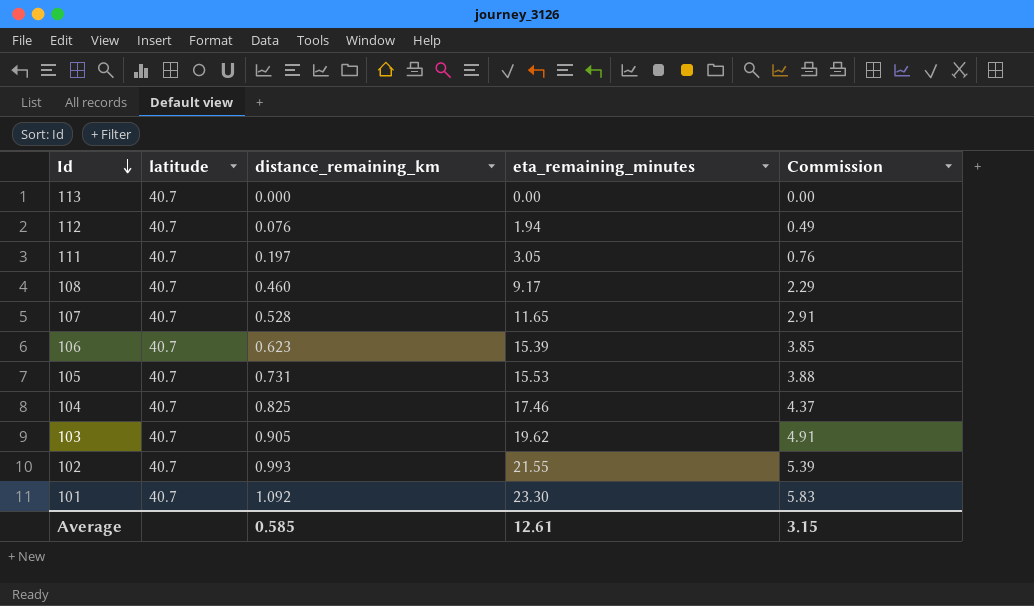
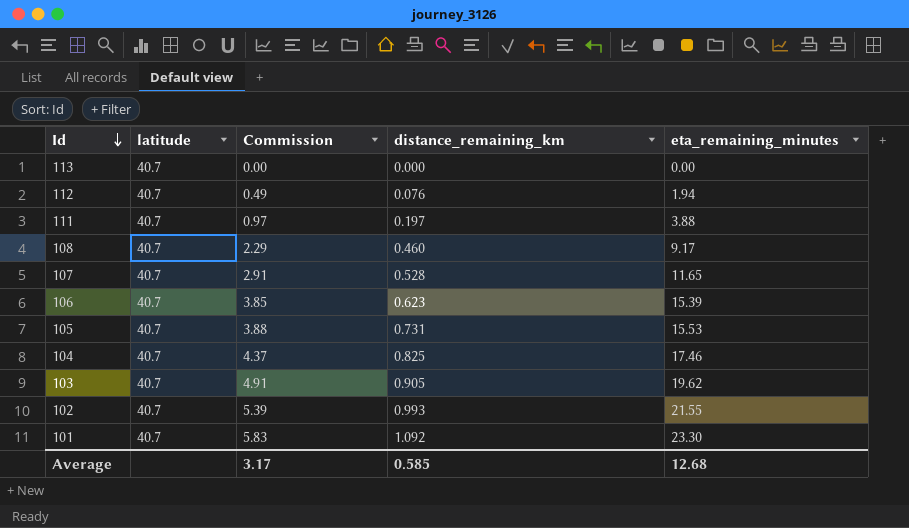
column Commission | position: 5 -> 3
111 | Commission: 0.76 -> 0.97
111 | eta_remaining_minutes: 3.05 -> 3.88
Average | Commission: 3.15 -> 3.17
Average | eta_remaining_minutes: 12.61 -> 12.68

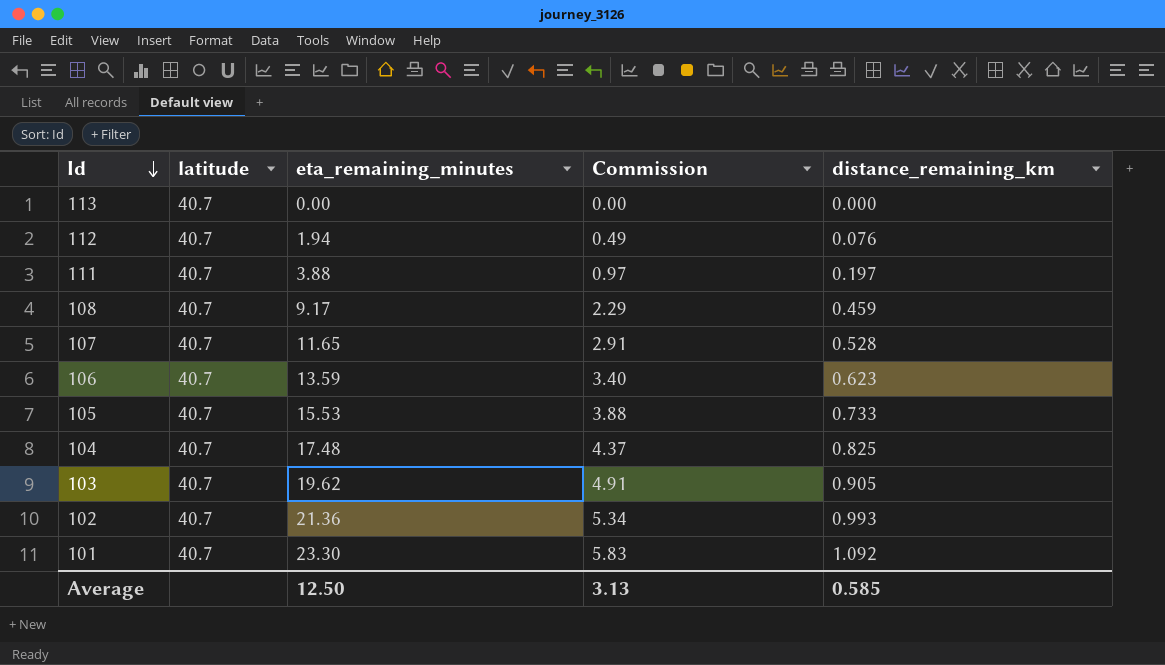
column eta_remaining_minutes | position: 5 -> 3
108 | distance_remaining_km: 0.460 -> 0.459
106 | eta_remaining_minutes: 15.39 -> 13.59
106 | Commission: 3.85 -> 3.40
105 | distance_remaining_km: 0.731 -> 0.733
104 | eta_remaining_minutes: 17.46 -> 17.48
102 | eta_remaining_minutes: 21.55 -> 21.36
102 | Commission: 5.39 -> 5.34
Average | eta_remaining_minutes: 12.68 -> 12.50
Average | Commission: 3.17 -> 3.13

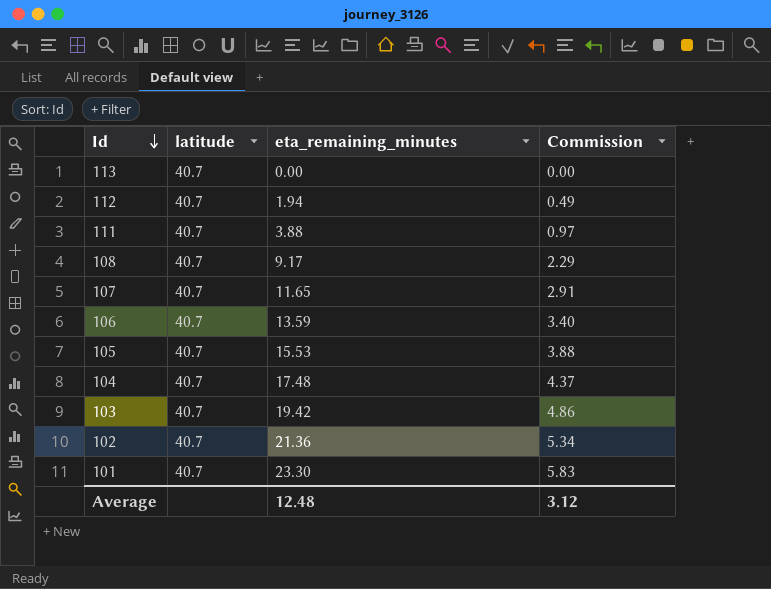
column distance_remaining_km | position: 5 -> none
103 | eta_remaining_minutes: 19.62 -> 19.42
103 | Commission: 4.91 -> 4.86
Average | eta_remaining_minutes: 12.50 -> 12.48
Average | Commission: 3.13 -> 3.12

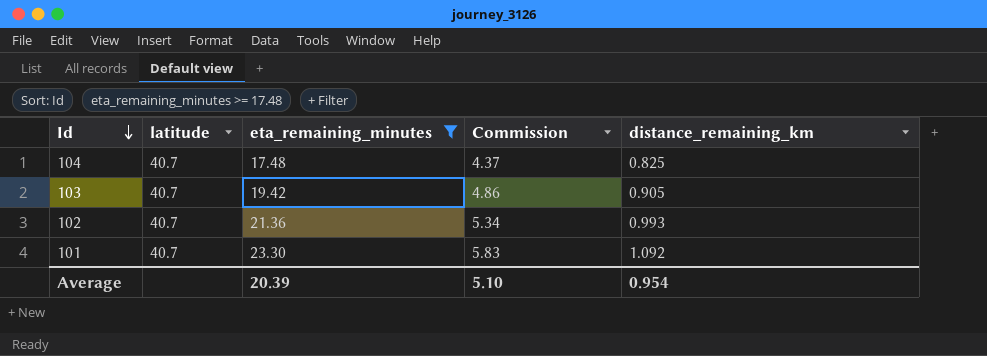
filter: none -> eta_remaining_minutes >= 17.48
column distance_remaining_km | position: none -> 5
Average | eta_remaining_minutes: 12.48 -> 20.39
Average | Commission: 3.12 -> 5.10

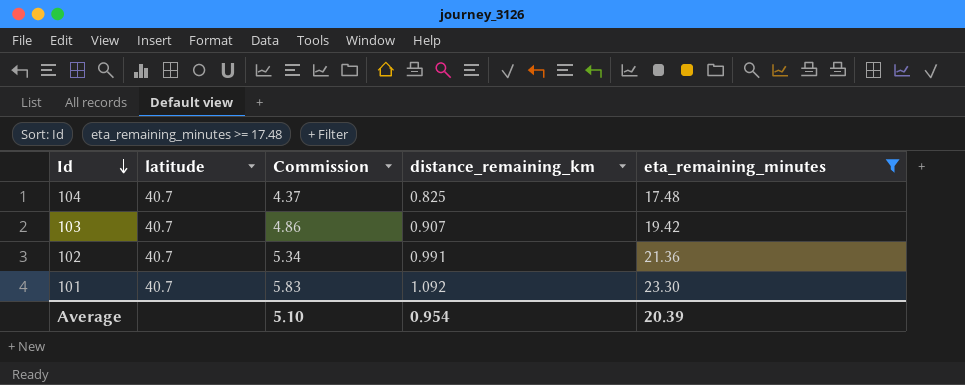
column eta_remaining_minutes | position: 3 -> 5
103 | distance_remaining_km: 0.905 -> 0.907
102 | distance_remaining_km: 0.993 -> 0.991

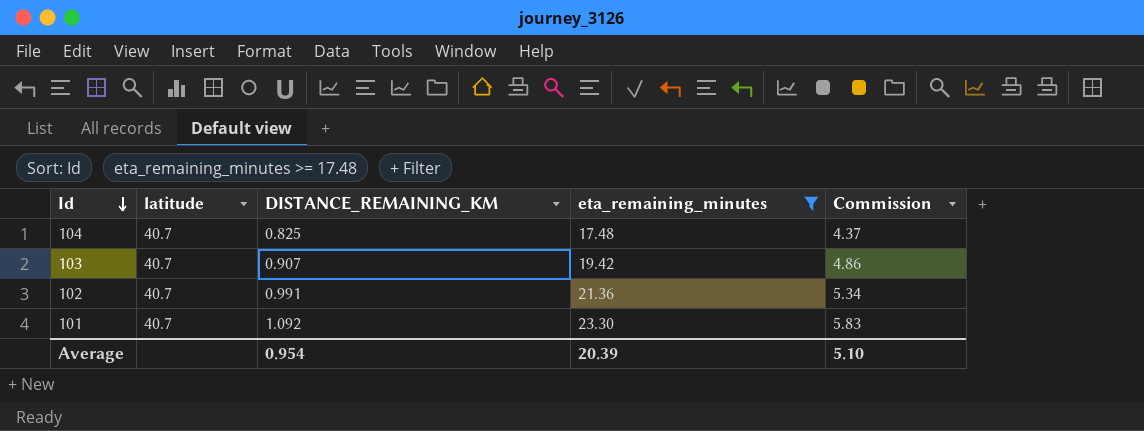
column name: distance_remaining_km -> DISTANCE_REMAINING_KM
column Commission | position: 3 -> 5

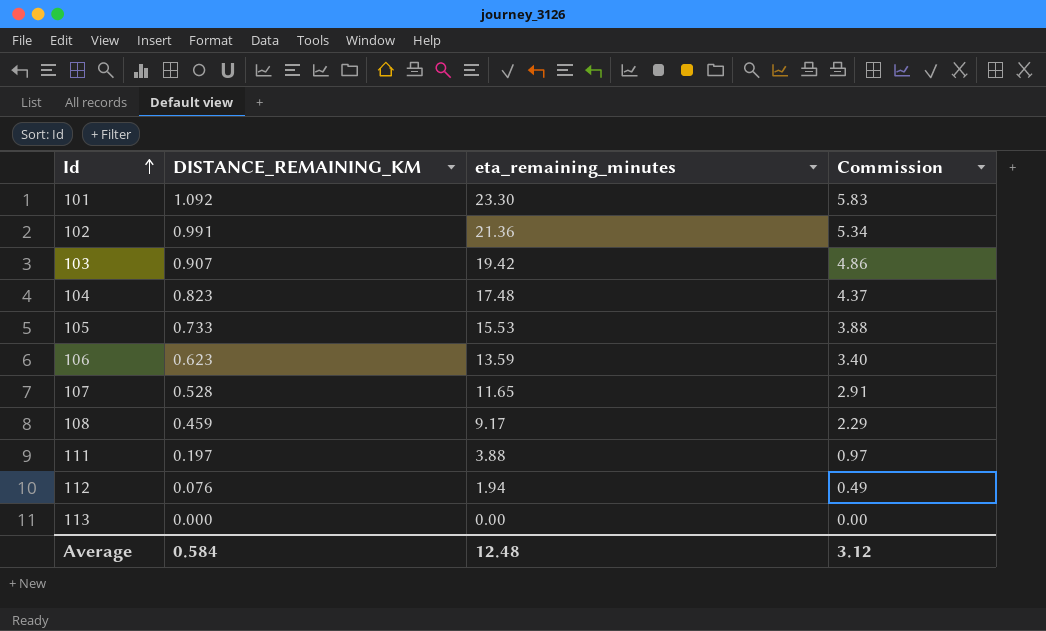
filter: eta_remaining_minutes >= 17.48 -> none
row order: Id descending -> Id ascending
column latitude | position: 2 -> none
104 | DISTANCE_REMAINING_KM: 0.825 -> 0.823
Average | DISTANCE_REMAINING_KM: 0.954 -> 0.584
Average | eta_remaining_minutes: 20.39 -> 12.48
Average | Commission: 5.10 -> 3.12

